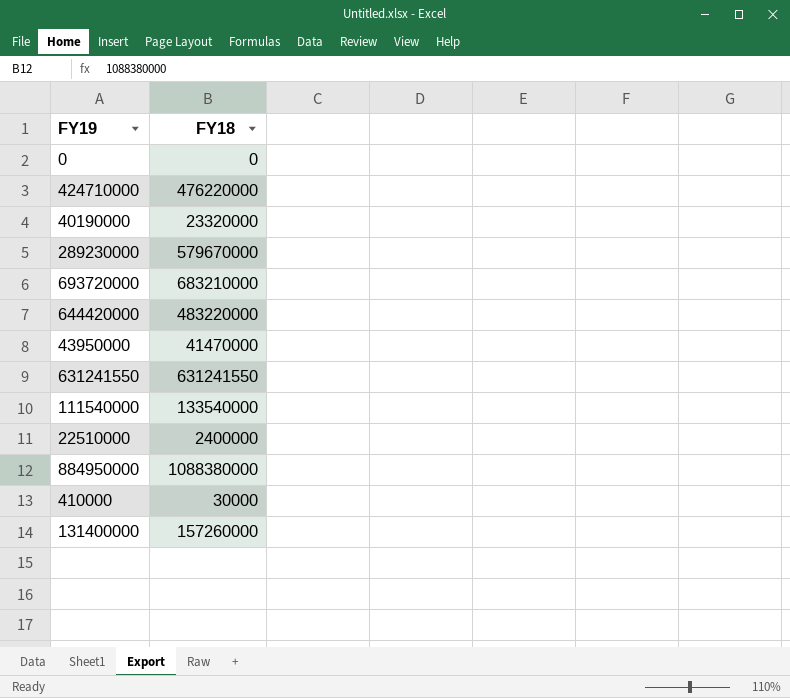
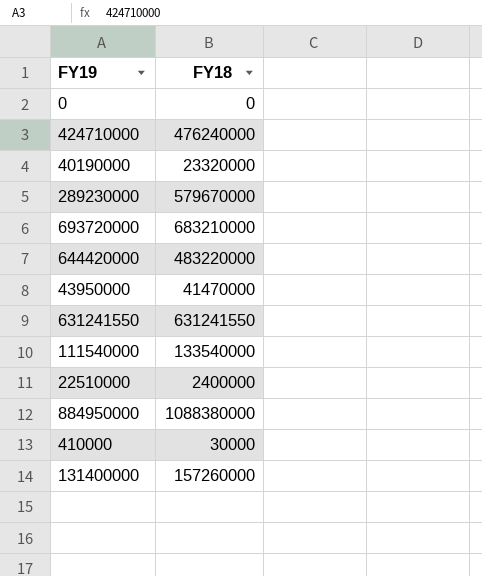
424710000 | FY18: 476220000 -> 476240000

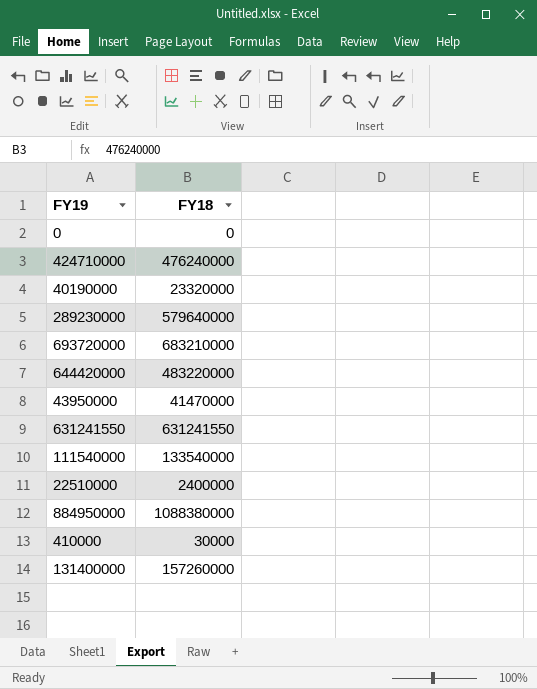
289230000 | FY18: 579670000 -> 579640000

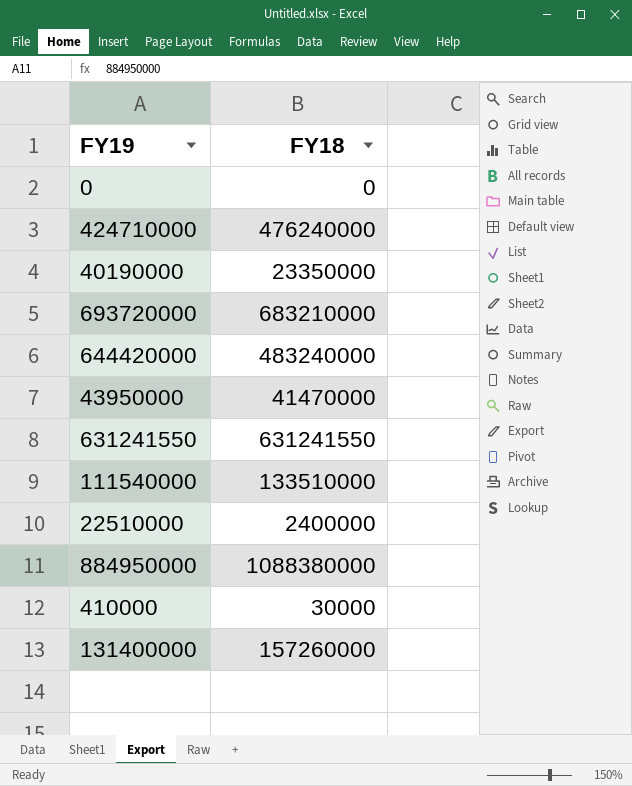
row 289230000: 579640000 -> none
40190000 | FY18: 23320000 -> 23350000
644420000 | FY18: 483220000 -> 483240000
111540000 | FY18: 133540000 -> 133510000

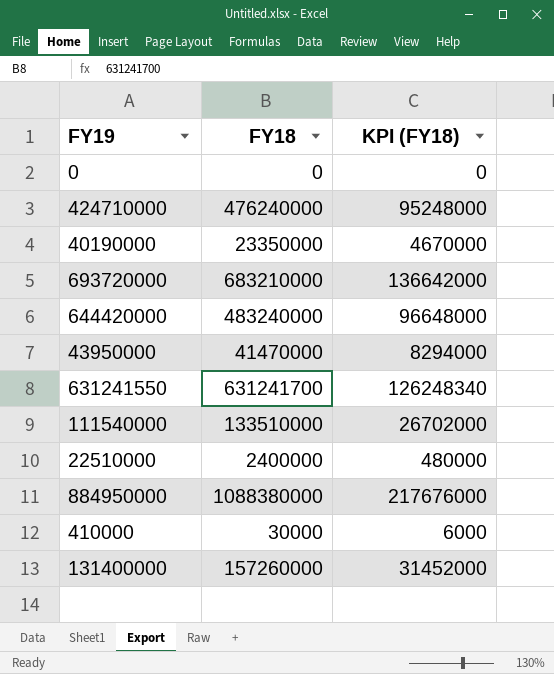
column KPI (FY18) | formula: none -> [FY18] * 0.2
631241550 | FY18: 631241550 -> 631241700

